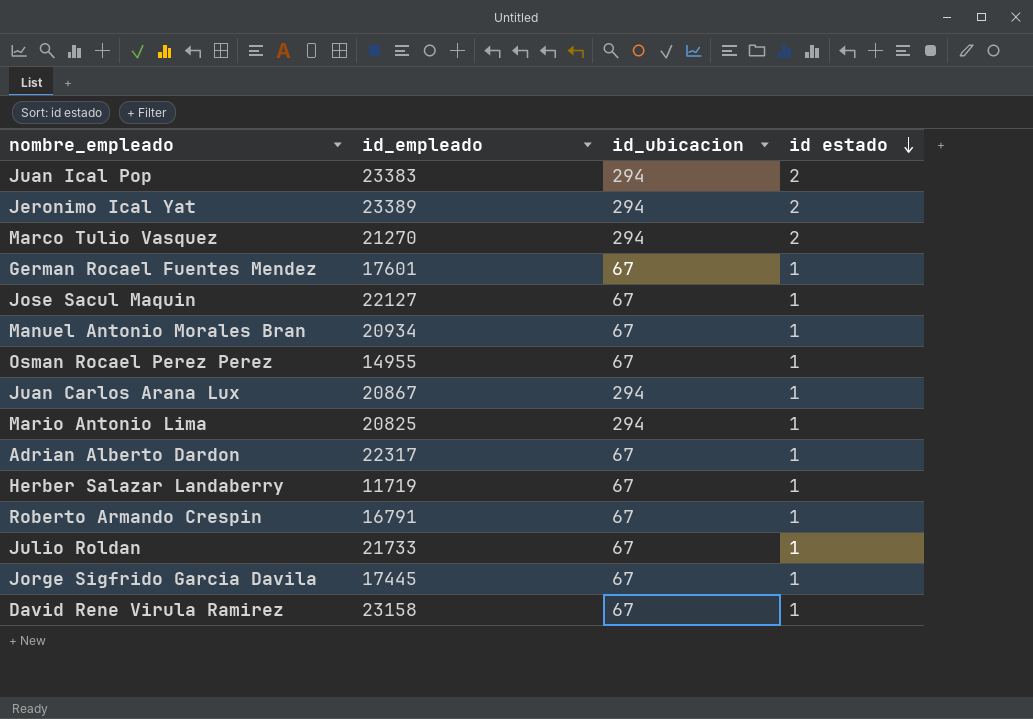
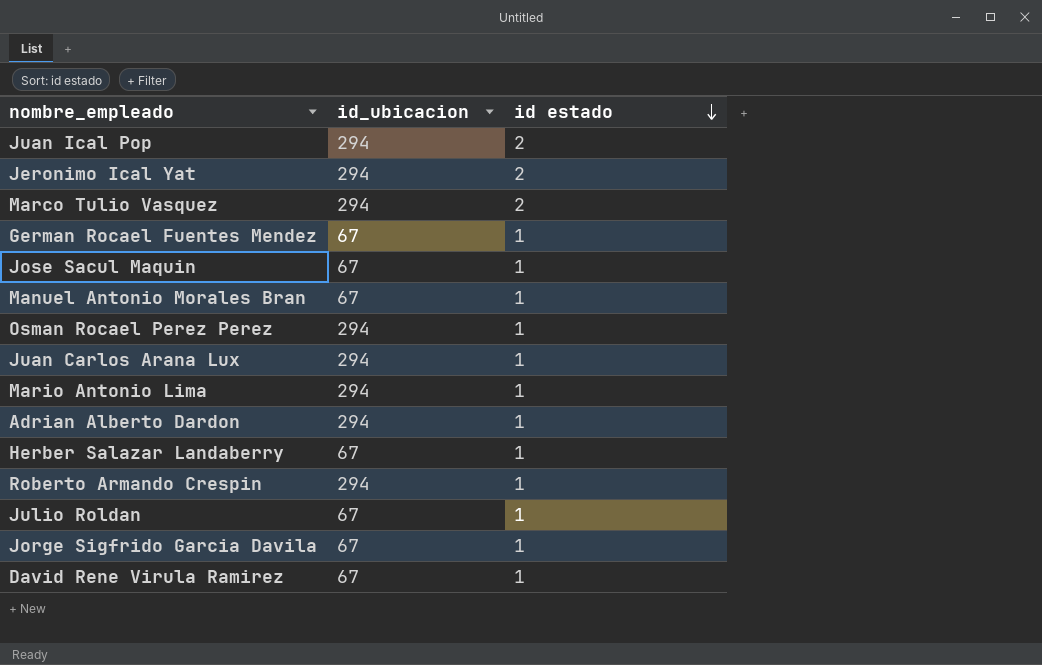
column id_empleado | position: 2 -> none
Osman Rocael Perez Perez | id_ubicacion: 67 -> 294
Adrian Alberto Dardon | id_ubicacion: 67 -> 294
Roberto Armando Crespin | id_ubicacion: 67 -> 294

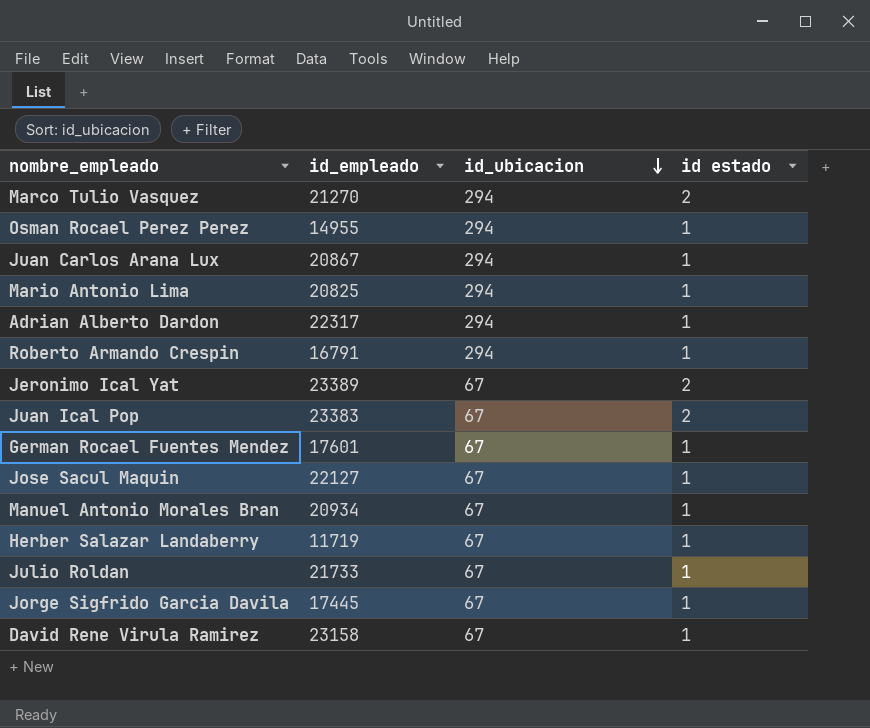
row order: id estado descending -> id_ubicacion descending
column id_empleado | position: none -> 2
Jeronimo Ical Yat | id_ubicacion: 294 -> 67
Juan Ical Pop | id_ubicacion: 294 -> 67

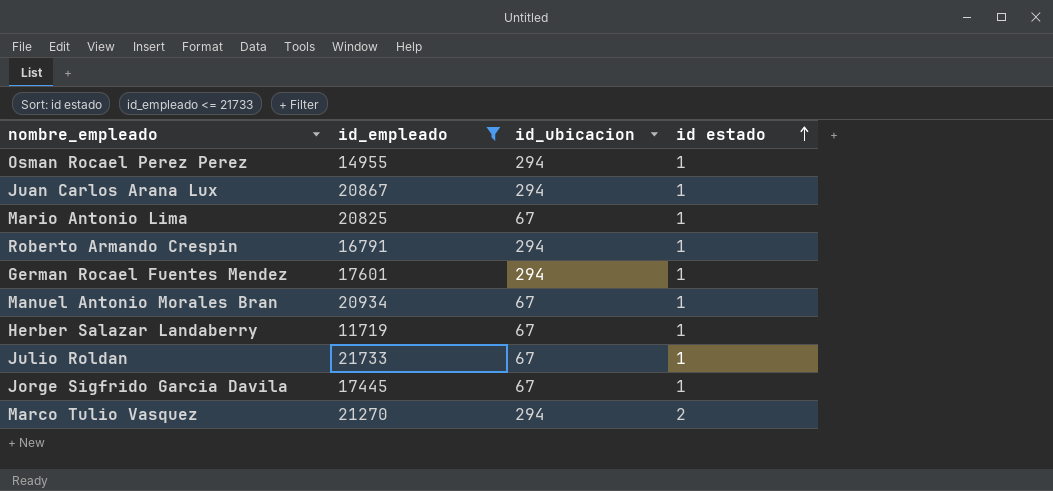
filter: none -> id_empleado <= 21733
row order: id_ubicacion descending -> id estado ascending
Mario Antonio Lima | id_ubicacion: 294 -> 67
German Rocael Fuentes Mendez | id_ubicacion: 67 -> 294

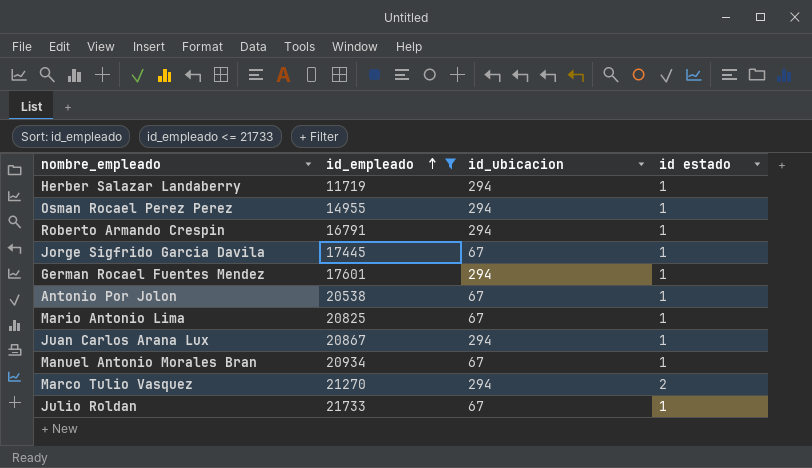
row order: id estado ascending -> id_empleado ascending
Herber Salazar Landaberry | id_ubicacion: 67 -> 294
row Antonio Por Jolon: none -> 20538 | 67 | 1

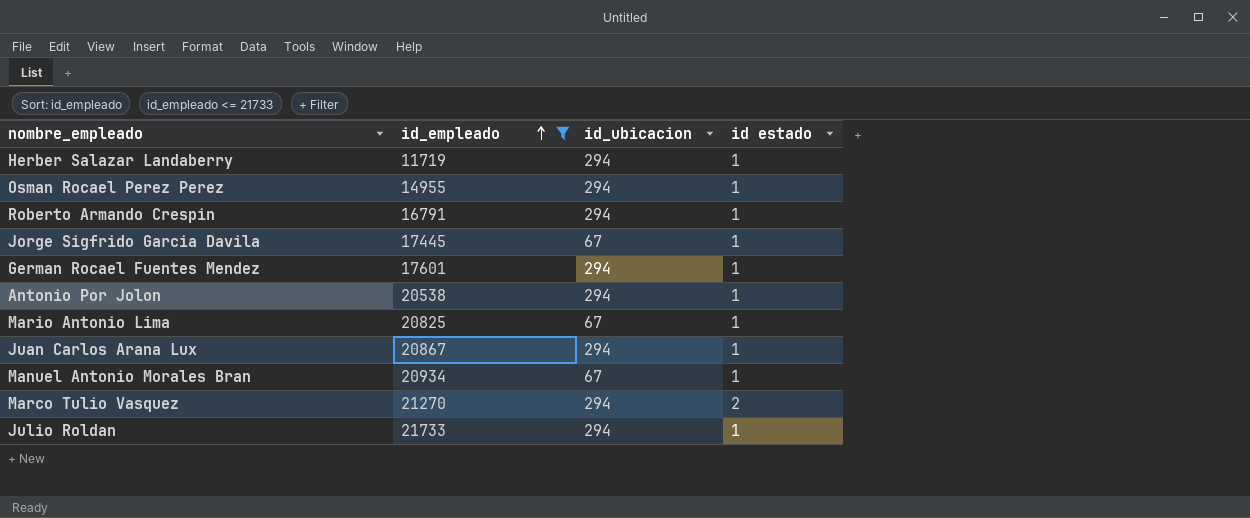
Antonio Por Jolon | id_ubicacion: 67 -> 294
Julio Roldan | id_ubicacion: 67 -> 294

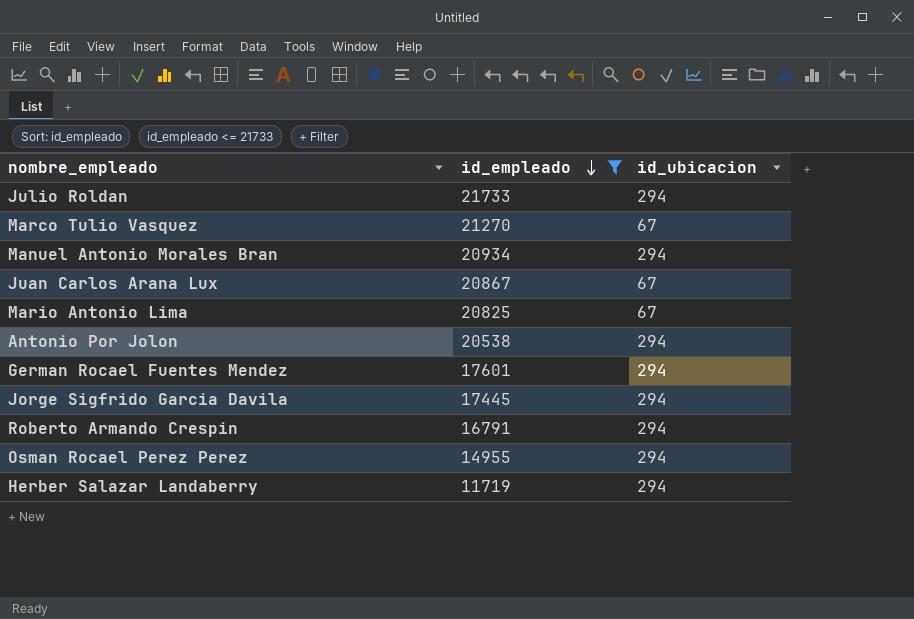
row order: id_empleado ascending -> id_empleado descending
column id estado | position: 4 -> none
Marco Tulio Vasquez | id_ubicacion: 294 -> 67
Manuel Antonio Morales Bran | id_ubicacion: 67 -> 294
Juan Carlos Arana Lux | id_ubicacion: 294 -> 67
Jorge Sigfrido Garcia Davila | id_ubicacion: 67 -> 294

